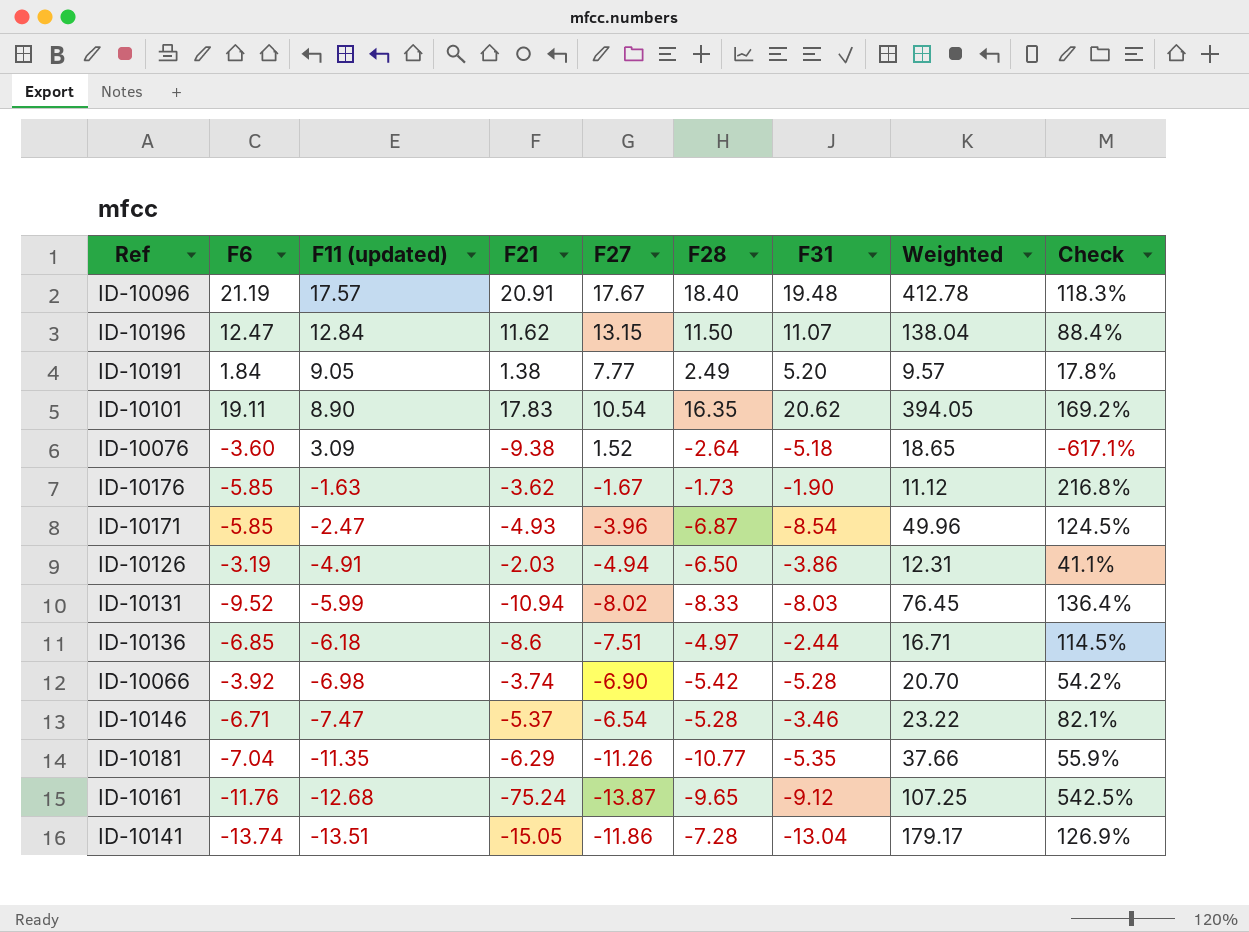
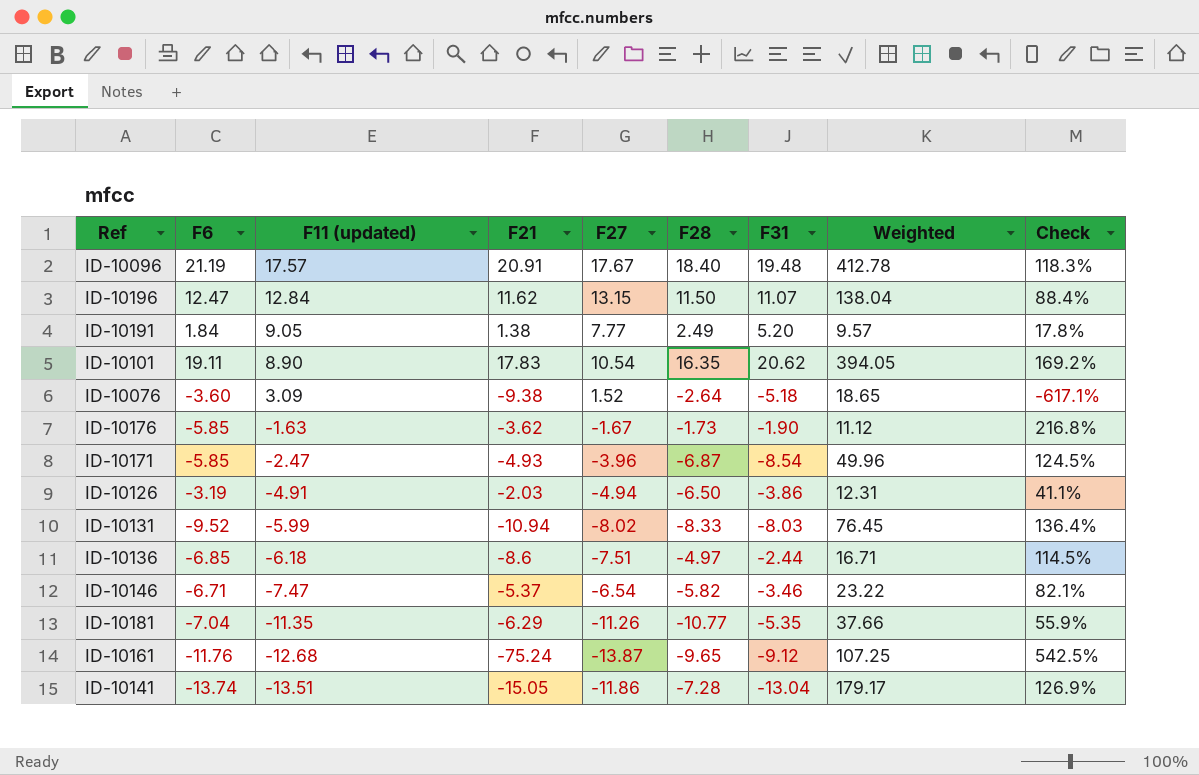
row ID-10066: -3.92 | -6.98 | -3.74 | -6.90 | -5.42 | -5.28 | 20.70 | 54.2% -> none
ID-10146 | F28: -5.28 -> -5.82

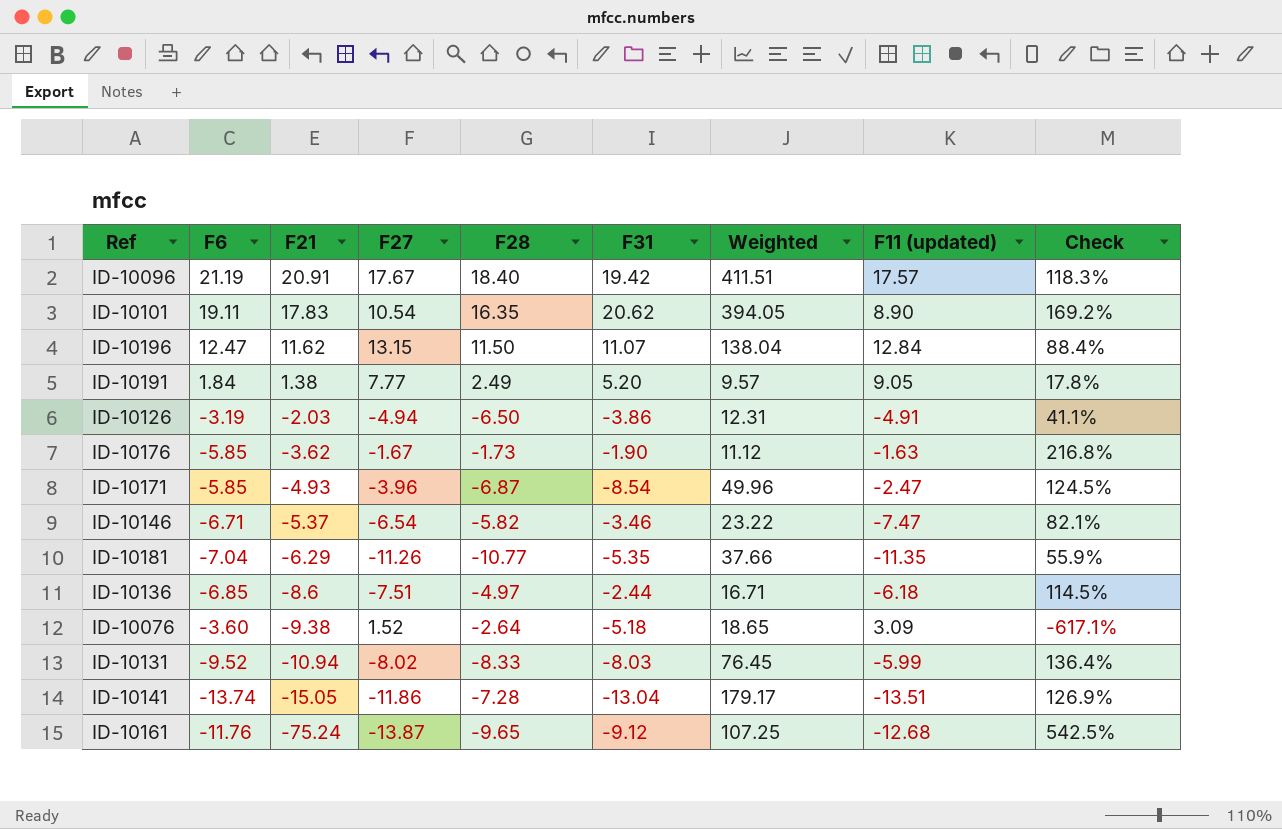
row order: F11 (updated) descending -> F21 descending
column F11 (updated) | position: 3 -> 8
ID-10096 | F31: 19.48 -> 19.42
ID-10096 | Weighted: 412.78 -> 411.51

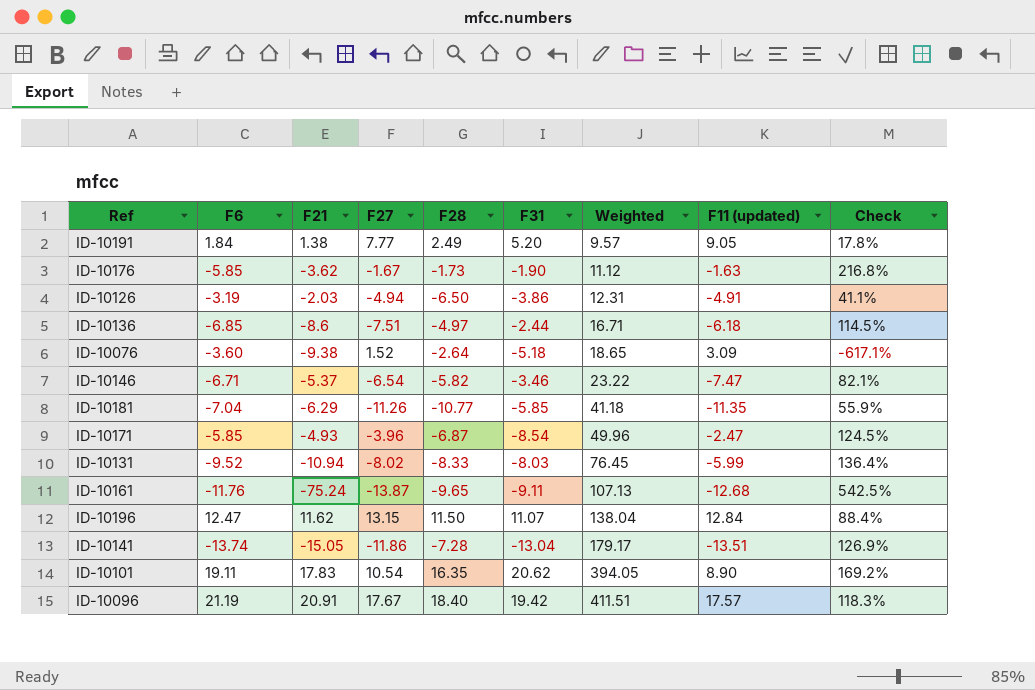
row order: F21 descending -> Weighted ascending
ID-10181 | F31: -5.35 -> -5.85
ID-10181 | Weighted: 37.66 -> 41.18
ID-10161 | F31: -9.12 -> -9.11
ID-10161 | Weighted: 107.25 -> 107.13

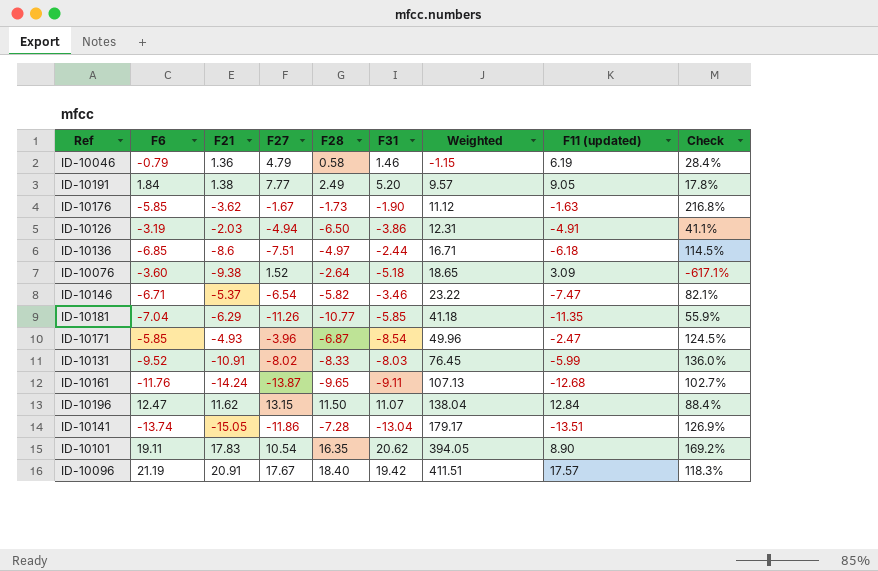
row ID-10046: none -> -0.79 | 1.36 | 4.79 | 0.58 | 1.46 | -1.15 | 6.19 | 28.4%
ID-10131 | F21: -10.94 -> -10.91
ID-10131 | Check: 136.4% -> 136.0%
ID-10161 | F21: -75.24 -> -14.24
ID-10161 | Check: 542.5% -> 102.7%

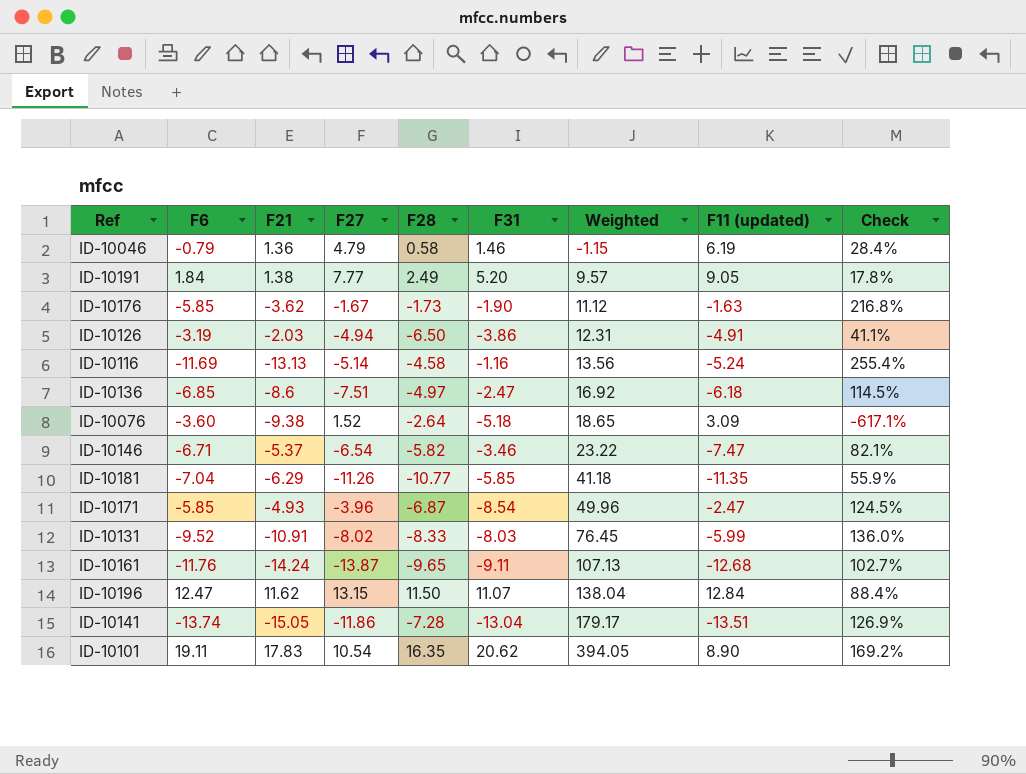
row ID-10096: 21.19 | 20.91 | 17.67 | 18.40 | 19.42 | 411.51 | 17.57 | 118.3% -> none
row ID-10116: none -> -11.69 | -13.13 | -5.14 | -4.58 | -1.16 | 13.56 | -5.24 | 255.4%
ID-10136 | F31: -2.44 -> -2.47
ID-10136 | Weighted: 16.71 -> 16.92

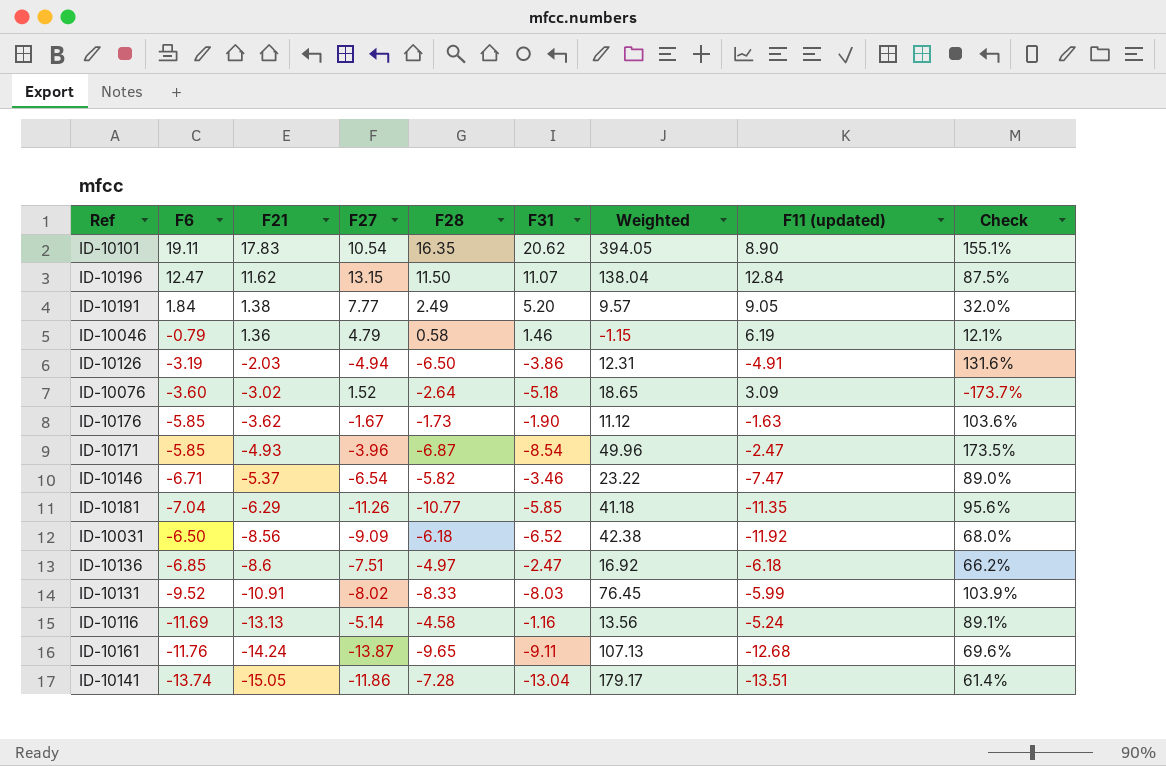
row order: Weighted ascending -> F21 descending
column Check | formula: [F21] / [F27] -> [F28] / [F27]
ID-10076 | F21: -9.38 -> -3.02
row ID-10031: none -> -6.50 | -8.56 | -9.09 | -6.18 | -6.52 | 42.38 | -11.92 | 68.0%

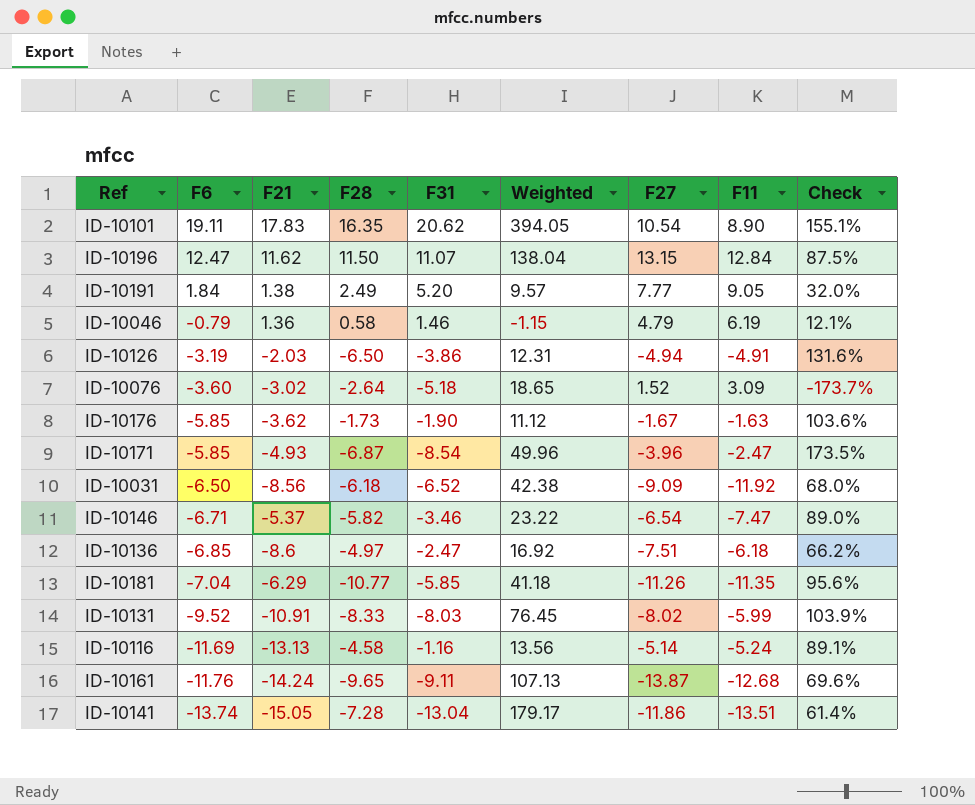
row order: F21 descending -> F6 descending
column F27 | position: 4 -> 7
column name: F11 (updated) -> F11

